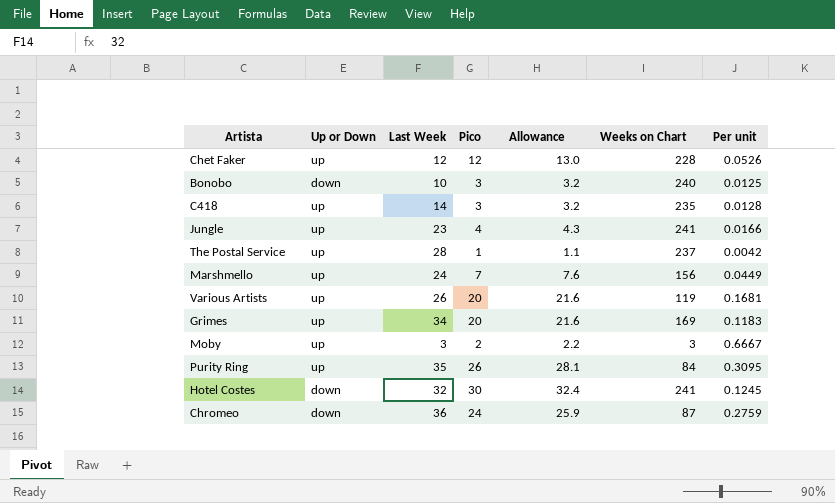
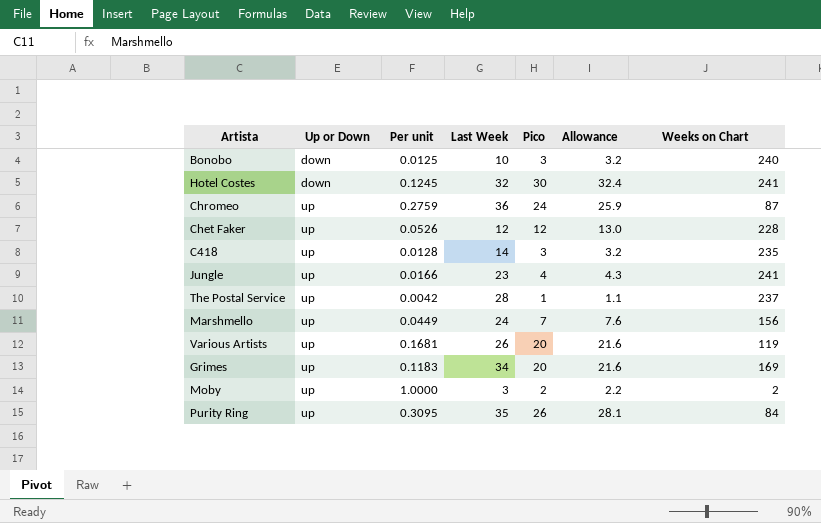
row order: none -> Up or Down ascending
column Per unit | position: 7 -> 3
Chromeo | Up or Down: down -> up
Moby | Per unit: 0.6667 -> 1.0000
Moby | Weeks on Chart: 3 -> 2

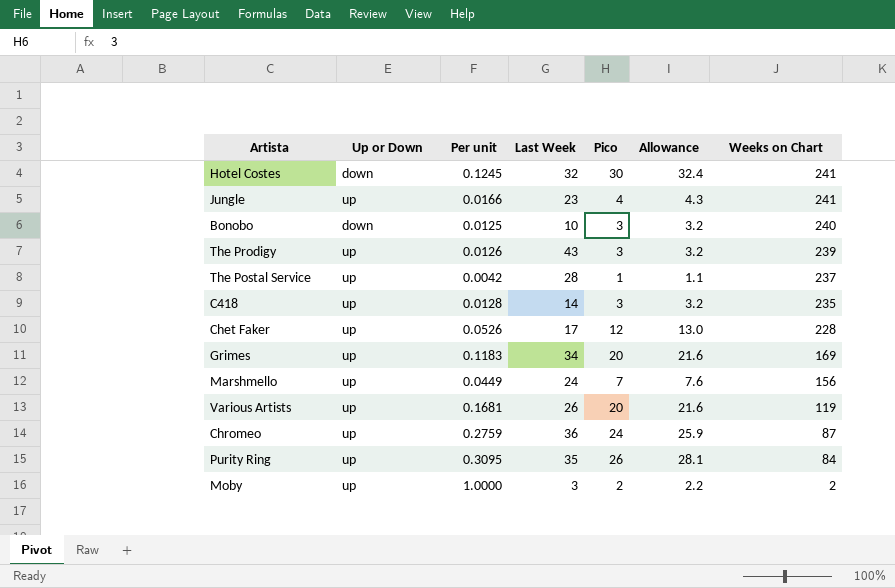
row order: Up or Down ascending -> Weeks on Chart descending
row The Prodigy: none -> up | 0.0126 | 43 | 3 | 3.2 | 239
Chet Faker | Last Week: 12 -> 17

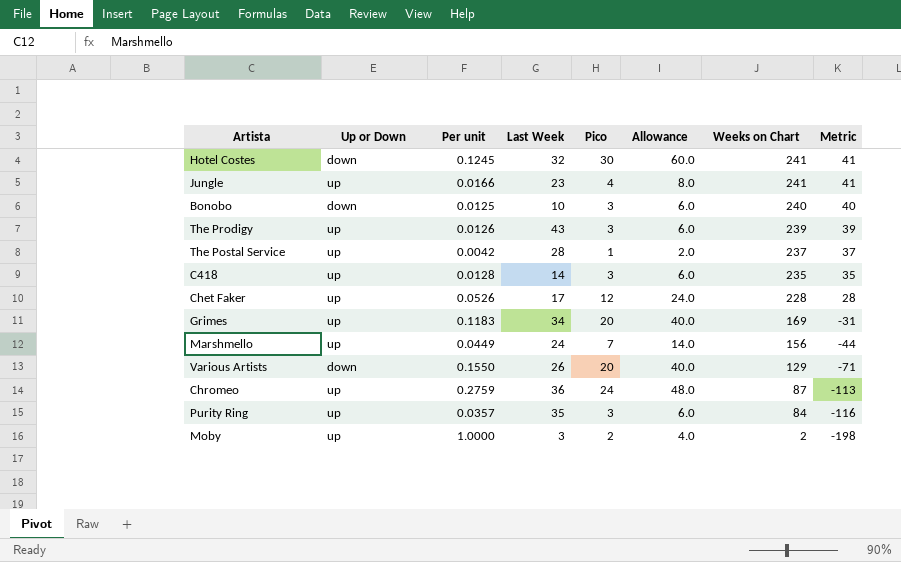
column Allowance | formula: [Pico] * 1.08 -> [Pico] * 2
column Metric | formula: none -> [Weeks on Chart] - 200
Various Artists | Up or Down: up -> down
Various Artists | Per unit: 0.1681 -> 0.1550
Various Artists | Weeks on Chart: 119 -> 129
Purity Ring | Per unit: 0.3095 -> 0.0357
Purity Ring | Pico: 26 -> 3

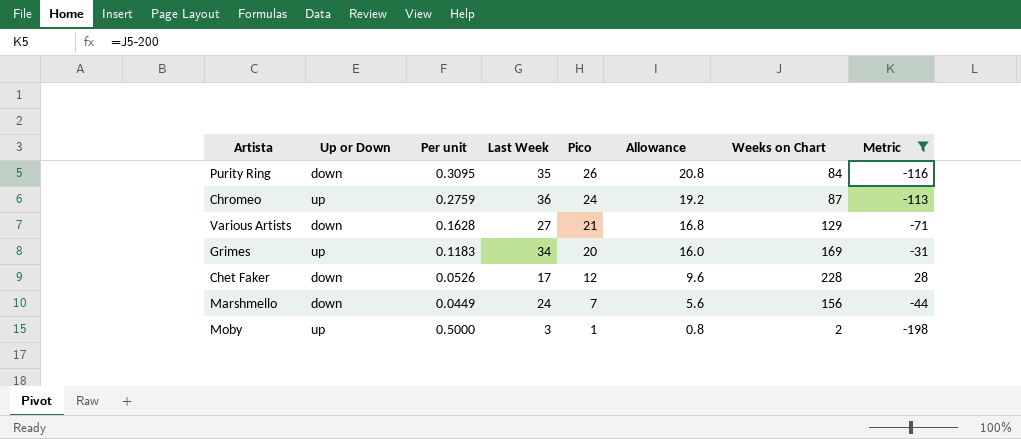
filter: none -> Metric <= 28
row order: Weeks on Chart descending -> Pico descending
column Allowance | formula: [Pico] * 2 -> [Pico] * 0.8
Purity Ring | Up or Down: up -> down
Purity Ring | Per unit: 0.0357 -> 0.3095
Purity Ring | Pico: 3 -> 26
Various Artists | Per unit: 0.1550 -> 0.1628
Various Artists | Last Week: 26 -> 27
Various Artists | Pico: 20 -> 21
Chet Faker | Up or Down: up -> down
Marshmello | Up or Down: up -> down
Moby | Per unit: 1.0000 -> 0.5000
Moby | Pico: 2 -> 1

